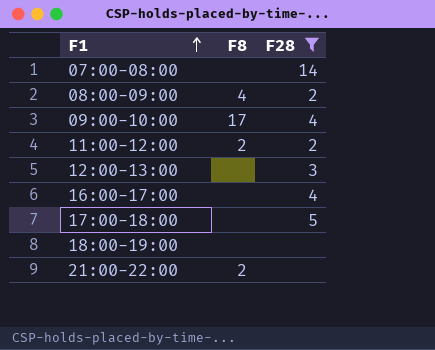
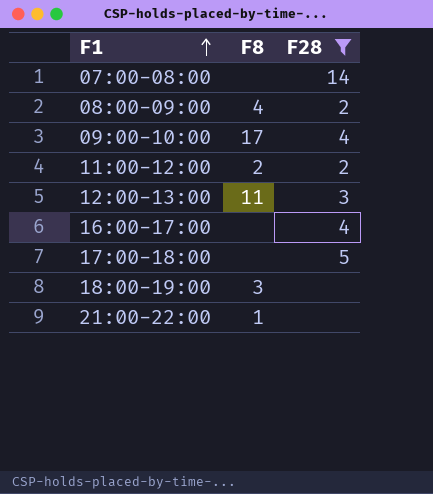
12:00-13:00 | F8: none -> 11
18:00-19:00 | F8: none -> 3
21:00-22:00 | F8: 2 -> 1

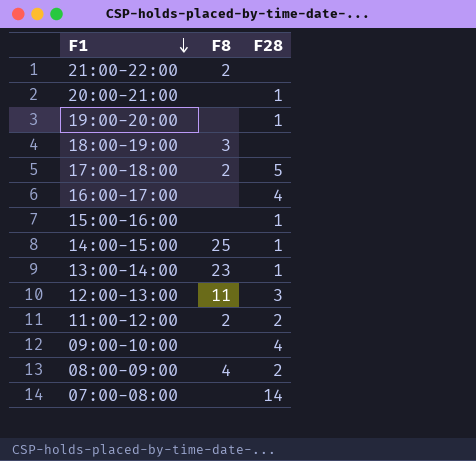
filter: F28 != 1 -> none
row order: F1 ascending -> F1 descending
21:00-22:00 | F8: 1 -> 2
17:00-18:00 | F8: none -> 2
09:00-10:00 | F8: 17 -> none

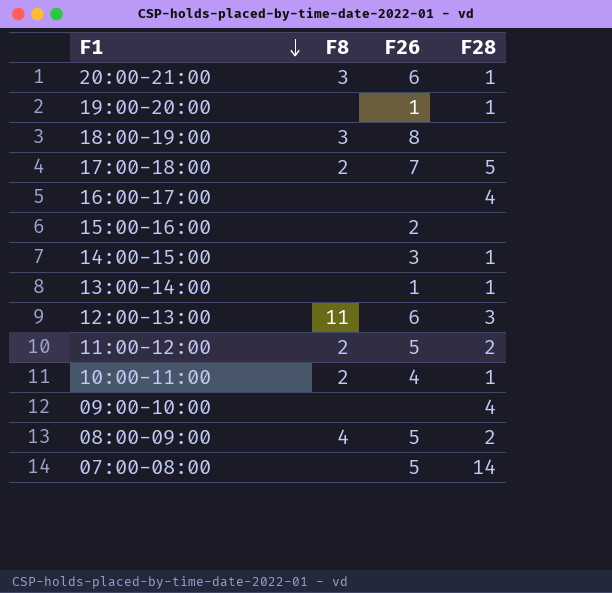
column F26 | position: none -> 3
row 21:00-22:00: 2 | none -> none
20:00-21:00 | F8: none -> 3
15:00-16:00 | F28: 1 -> none
14:00-15:00 | F8: 25 -> none
13:00-14:00 | F8: 23 -> none
row 10:00-11:00: none -> 2 | 4 | 1

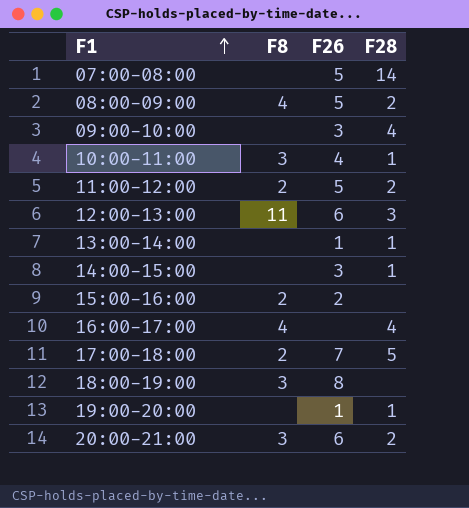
row order: F1 descending -> F1 ascending
09:00-10:00 | F26: none -> 3
10:00-11:00 | F8: 2 -> 3
15:00-16:00 | F8: none -> 2
16:00-17:00 | F8: none -> 4
20:00-21:00 | F28: 1 -> 2

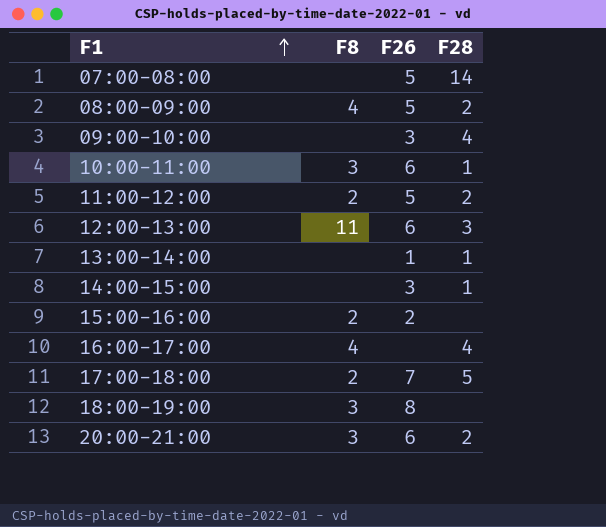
row 19:00-20:00: none | 1 | 1 -> none
10:00-11:00 | F26: 4 -> 6

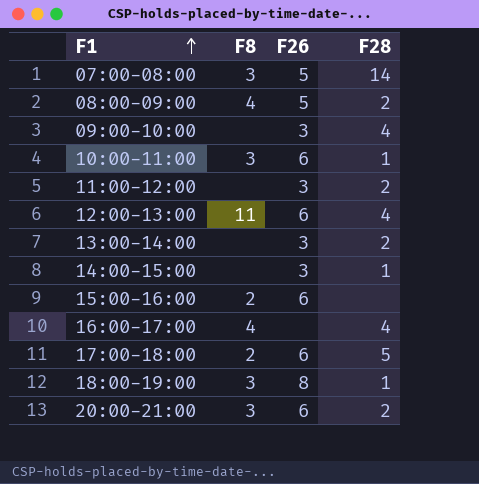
07:00-08:00 | F8: none -> 3
11:00-12:00 | F8: 2 -> none
11:00-12:00 | F26: 5 -> 3
12:00-13:00 | F28: 3 -> 4
13:00-14:00 | F26: 1 -> 3
13:00-14:00 | F28: 1 -> 2
15:00-16:00 | F26: 2 -> 6
17:00-18:00 | F26: 7 -> 6
18:00-19:00 | F28: none -> 1

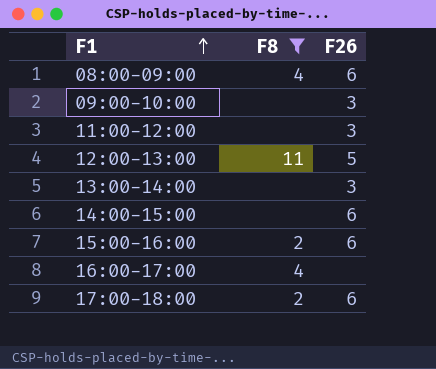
filter: none -> F8 != 3
column F28 | position: 4 -> none
08:00-09:00 | F26: 5 -> 6
12:00-13:00 | F26: 6 -> 5
14:00-15:00 | F26: 3 -> 6

